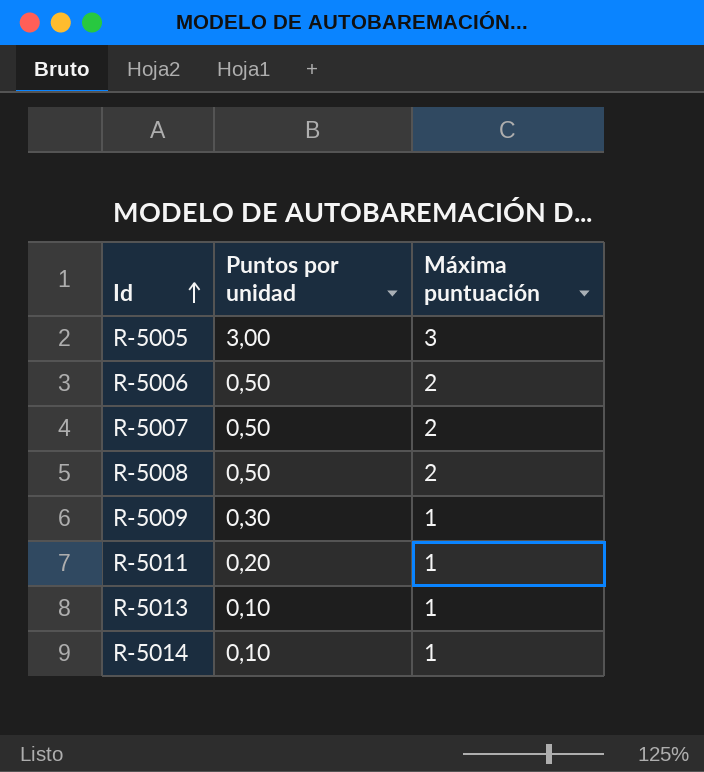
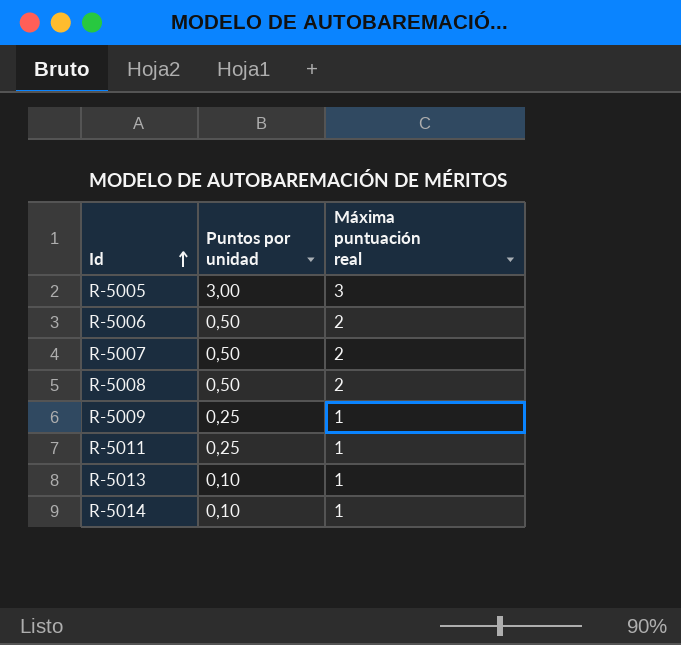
column name: Máxima puntuación -> Máxima puntuación real
R-5009 | Puntos por unidad: 0,30 -> 0,25
R-5011 | Puntos por unidad: 0,20 -> 0,25

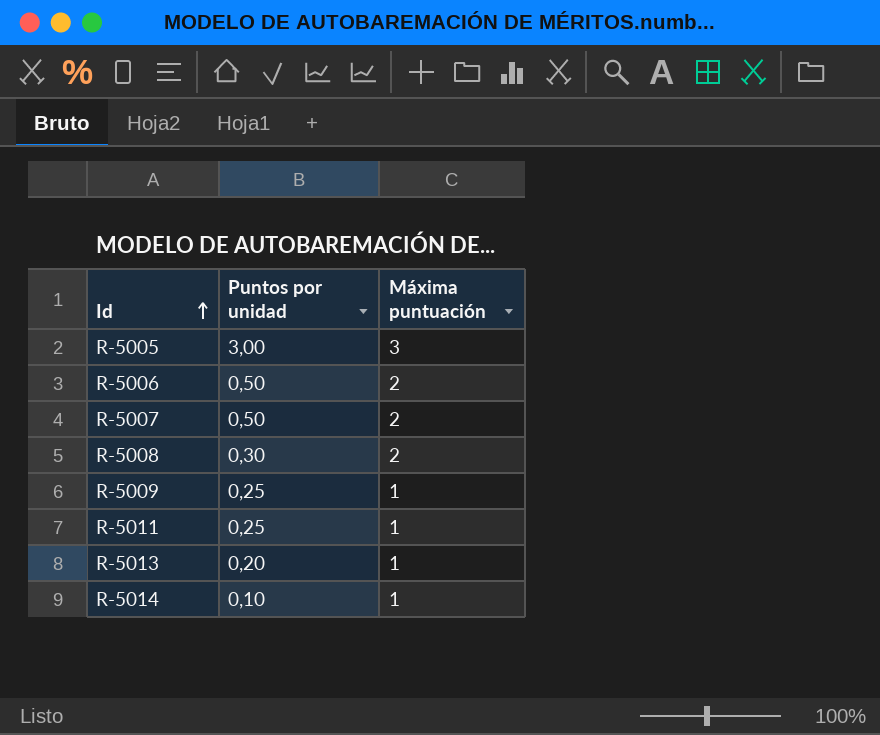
column name: Máxima puntuación real -> Máxima puntuación
R-5008 | Puntos por unidad: 0,50 -> 0,30
R-5013 | Puntos por unidad: 0,10 -> 0,20

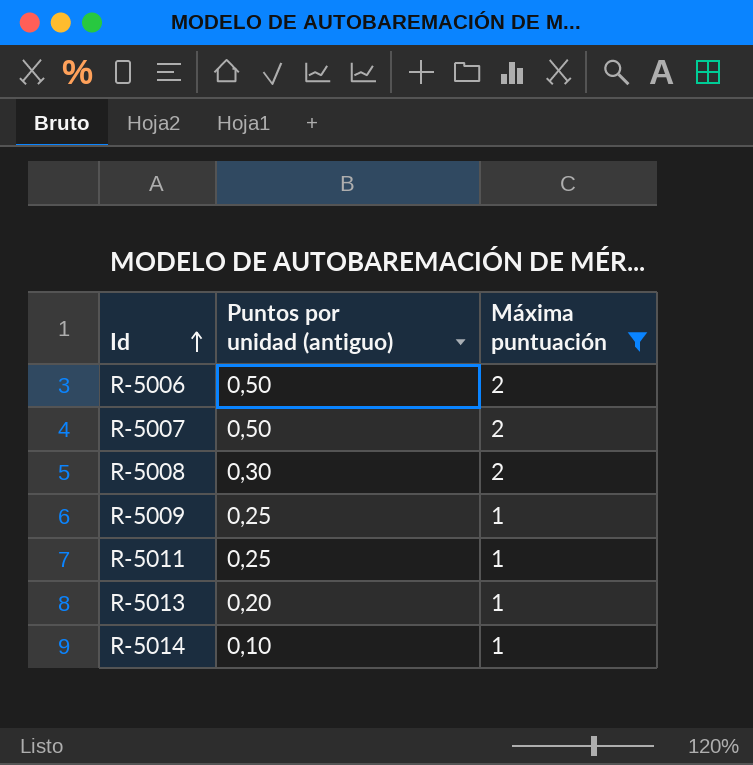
filter: none -> Máxima puntuación != 3
column name: Puntos por unidad -> Puntos por unidad (antiguo)

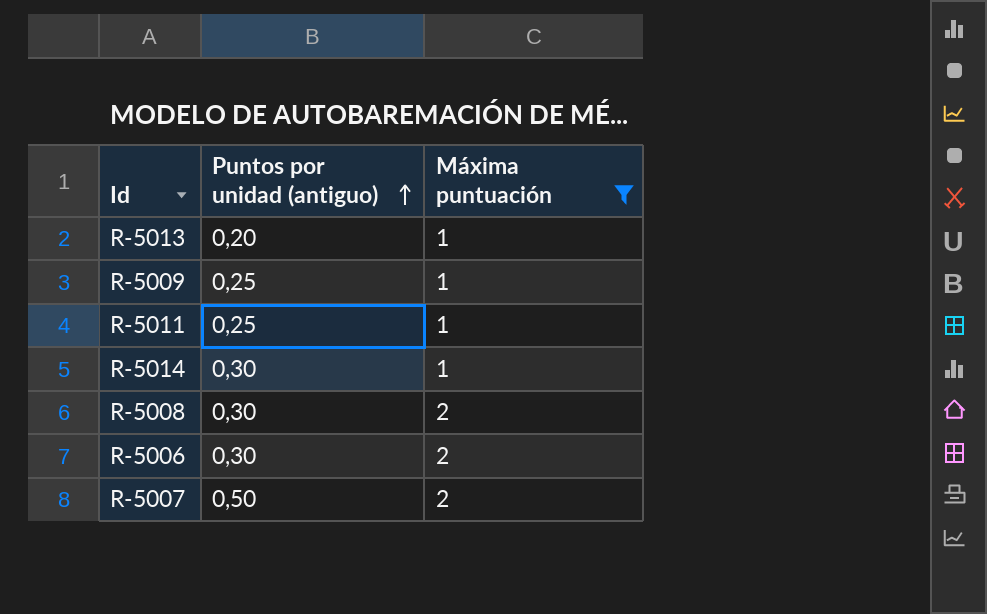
row order: Id ascending -> Puntos por unidad (antiguo) ascending
R-5014 | Puntos por unidad (antiguo): 0,10 -> 0,30
R-5006 | Puntos por unidad (antiguo): 0,50 -> 0,30

